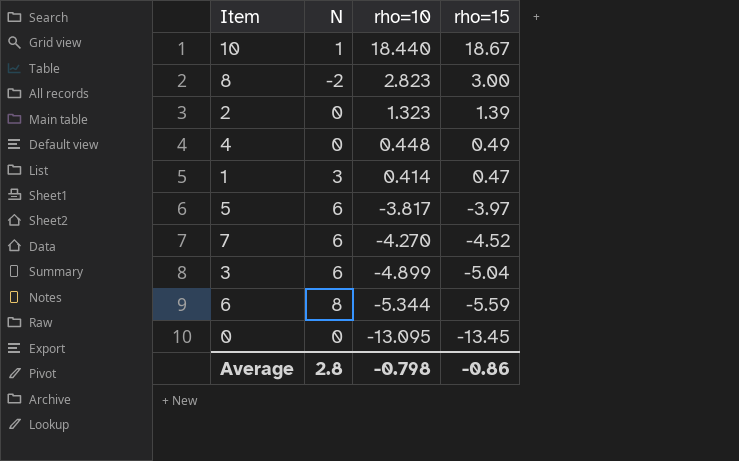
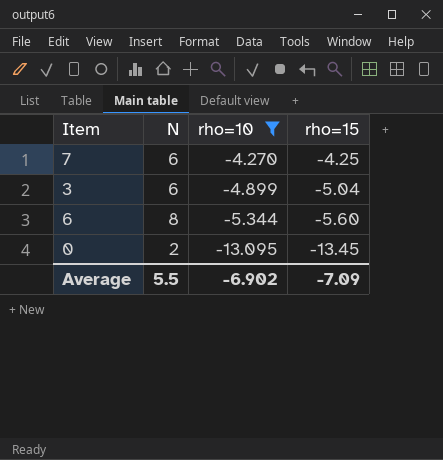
filter: none -> rho=10 <= -4.270
7 | rho=15: -4.52 -> -4.25
6 | rho=15: -5.59 -> -5.60
0 | N: 0 -> 2
Average | N: 2.8 -> 5.5
Average | rho=10: -0.798 -> -6.902
Average | rho=15: -0.86 -> -7.09

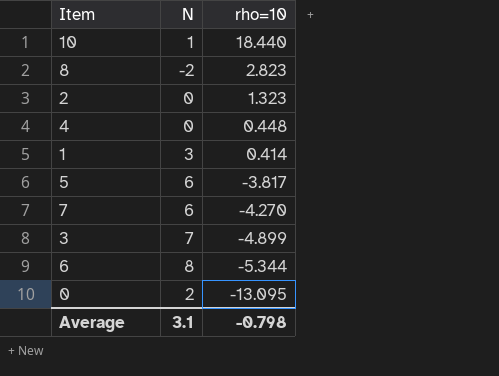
filter: rho=10 <= -4.270 -> none
column rho=15 | position: 4 -> none
3 | N: 6 -> 7
Average | N: 5.5 -> 3.1
Average | rho=10: -6.902 -> -0.798

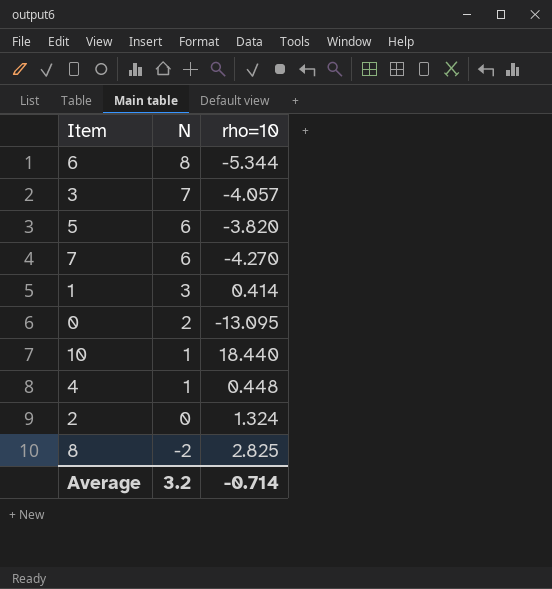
row order: rho=10 descending -> N descending
3 | rho=10: -4.899 -> -4.057
5 | rho=10: -3.817 -> -3.820
4 | N: 0 -> 1
2 | rho=10: 1.323 -> 1.324
8 | rho=10: 2.823 -> 2.825
Average | N: 3.1 -> 3.2
Average | rho=10: -0.798 -> -0.714

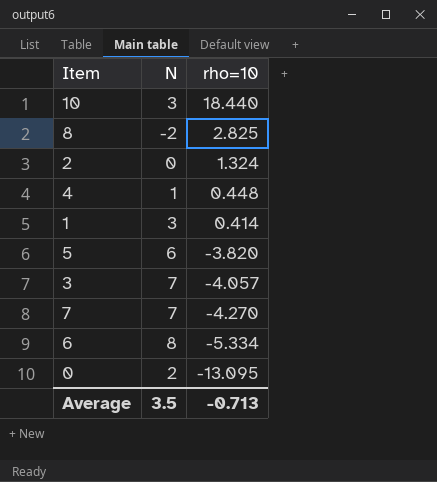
row order: N descending -> rho=10 descending
10 | N: 1 -> 3
7 | N: 6 -> 7
6 | rho=10: -5.344 -> -5.334
Average | N: 3.2 -> 3.5
Average | rho=10: -0.714 -> -0.713

